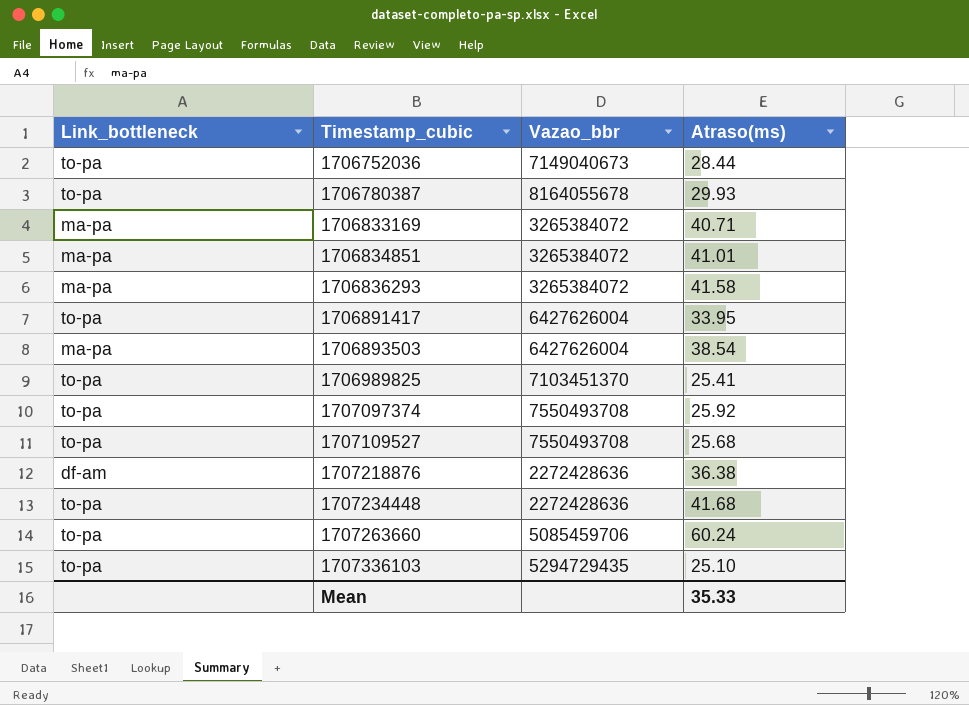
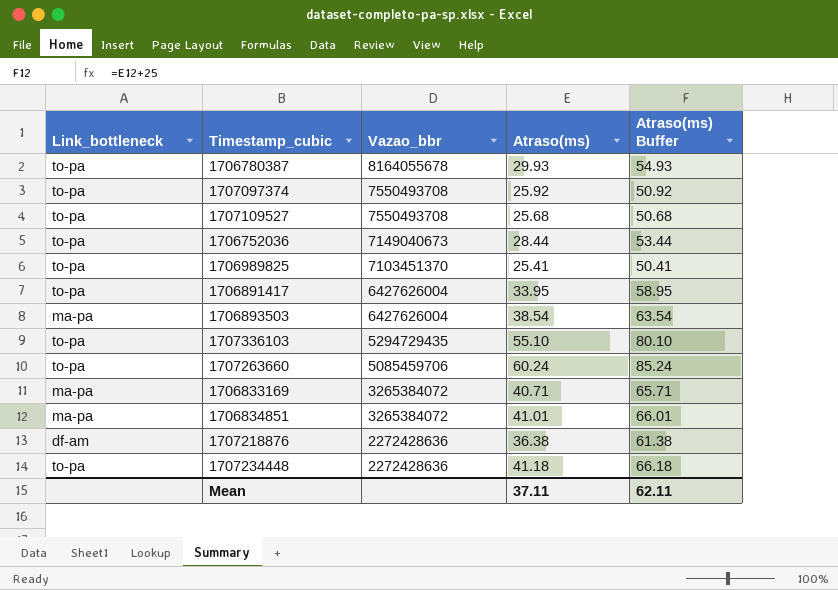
row order: Timestamp_cubic ascending -> Vazao_bbr descending
column Atraso(ms) Buffer | formula: none -> [Atraso(ms)] + 25
row 1706836293: ma-pa | 3265384072 | 41.58 -> none
1707336103 | Atraso(ms): 25.10 -> 55.10
1707234448 | Atraso(ms): 41.68 -> 41.18
Mean | Atraso(ms): 35.33 -> 37.11

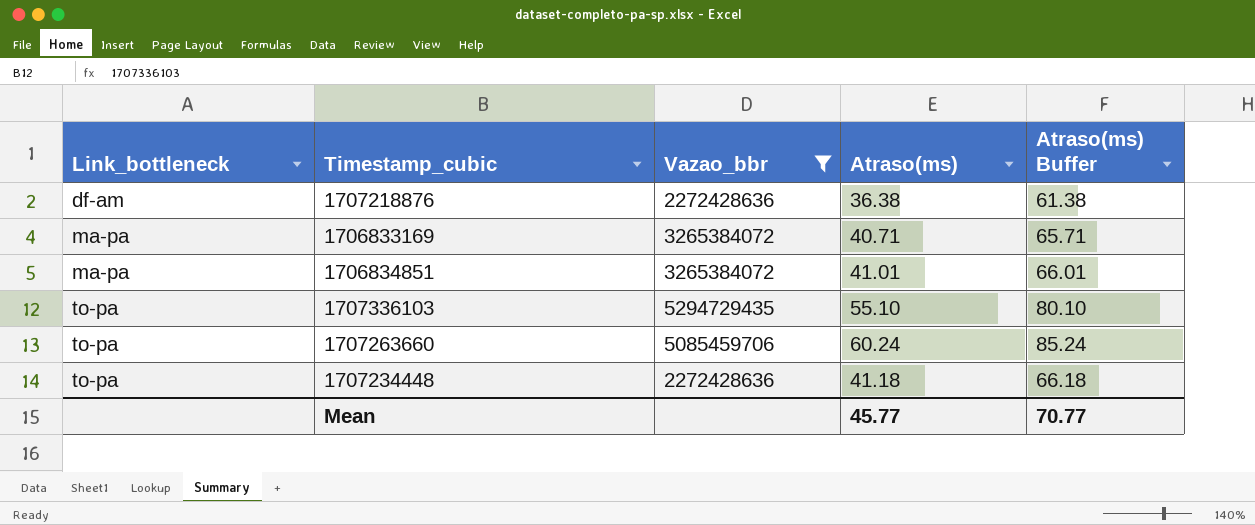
filter: none -> Vazao_bbr <= 5294729435
row order: Vazao_bbr descending -> Link_bottleneck ascending
Mean | Atraso(ms): 37.11 -> 45.77
Mean | Atraso(ms) Buffer: 62.11 -> 70.77

